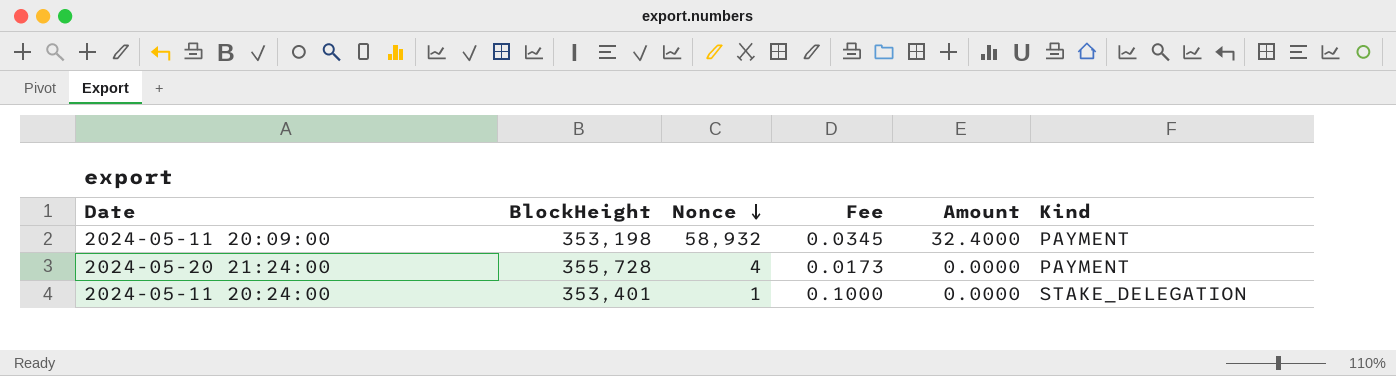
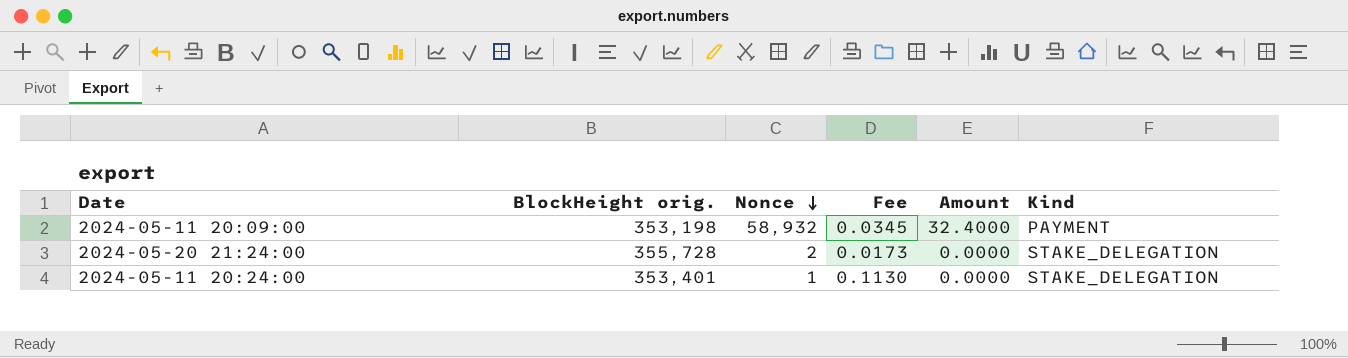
column name: BlockHeight -> BlockHeight orig.
2024-05-20 21:24:00 | Nonce: 4 -> 2
2024-05-20 21:24:00 | Kind: PAYMENT -> STAKE_DELEGATION
2024-05-11 20:24:00 | Fee: 0.1000 -> 0.1130

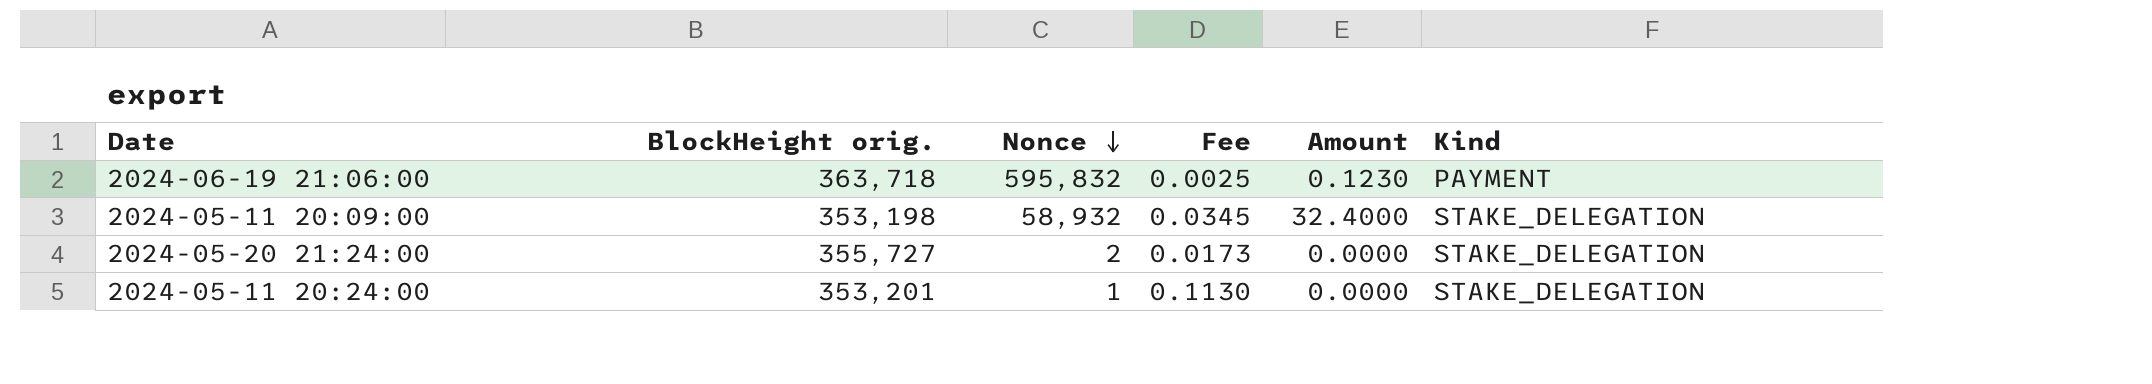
row 2024-06-19 21:06:00: none -> 363,718 | 595,832 | 0.0025 | 0.1230 | PAYMENT
2024-05-11 20:09:00 | Kind: PAYMENT -> STAKE_DELEGATION
2024-05-20 21:24:00 | BlockHeight orig.: 355,728 -> 355,727
2024-05-11 20:24:00 | BlockHeight orig.: 353,401 -> 353,201

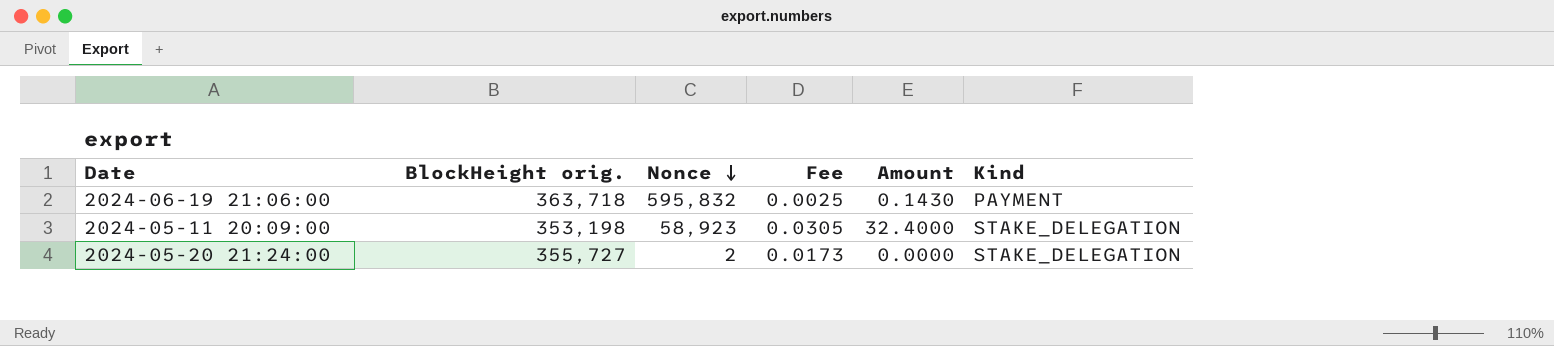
row 2024-05-11 20:24:00: 353,201 | 1 | 0.1130 | 0.0000 | STAKE_DELEGATION -> none
2024-06-19 21:06:00 | Amount: 0.1230 -> 0.1430
2024-05-11 20:09:00 | Nonce: 58,932 -> 58,923
2024-05-11 20:09:00 | Fee: 0.0345 -> 0.0305

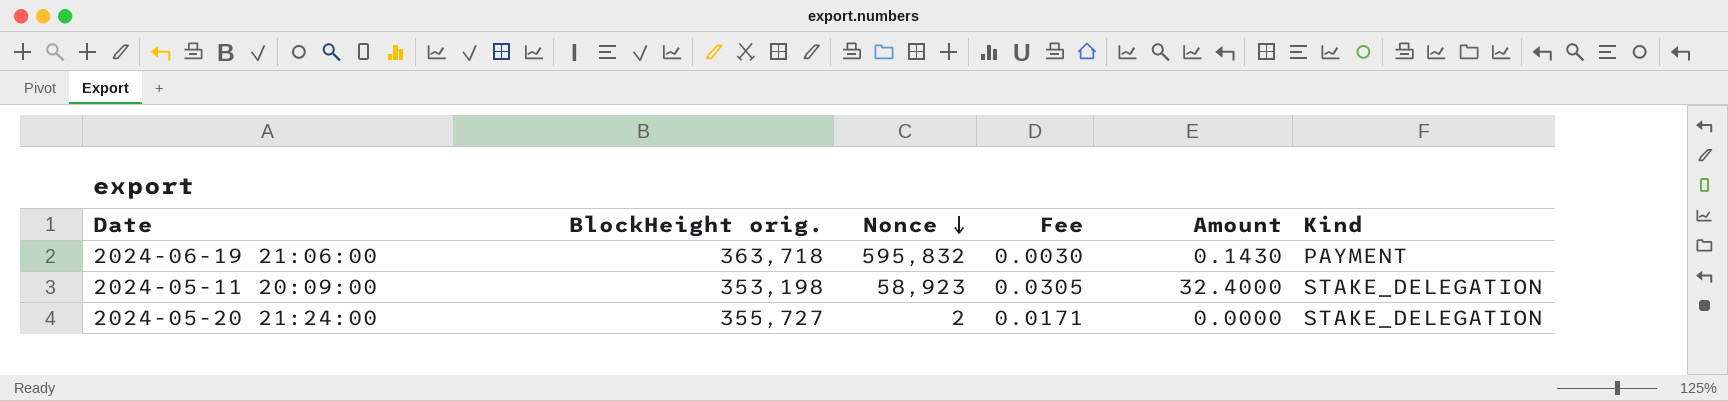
2024-06-19 21:06:00 | Fee: 0.0025 -> 0.0030
2024-05-20 21:24:00 | Fee: 0.0173 -> 0.0171

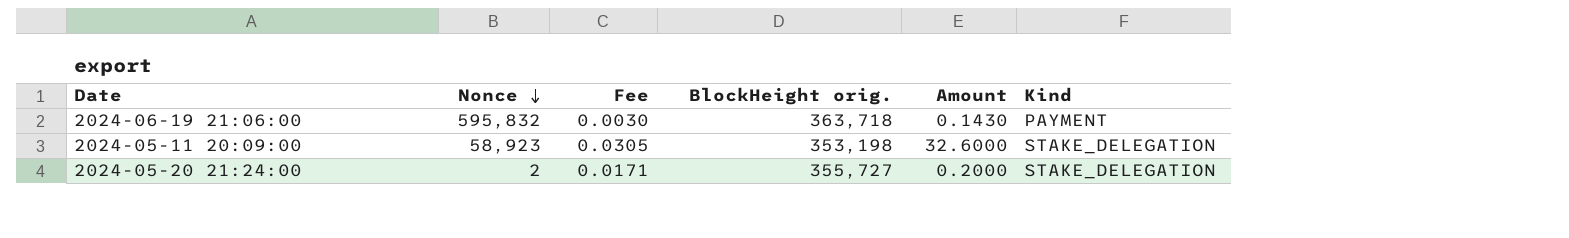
column BlockHeight orig. | position: 2 -> 4
2024-05-11 20:09:00 | Amount: 32.4000 -> 32.6000
2024-05-20 21:24:00 | Amount: 0.0000 -> 0.2000

